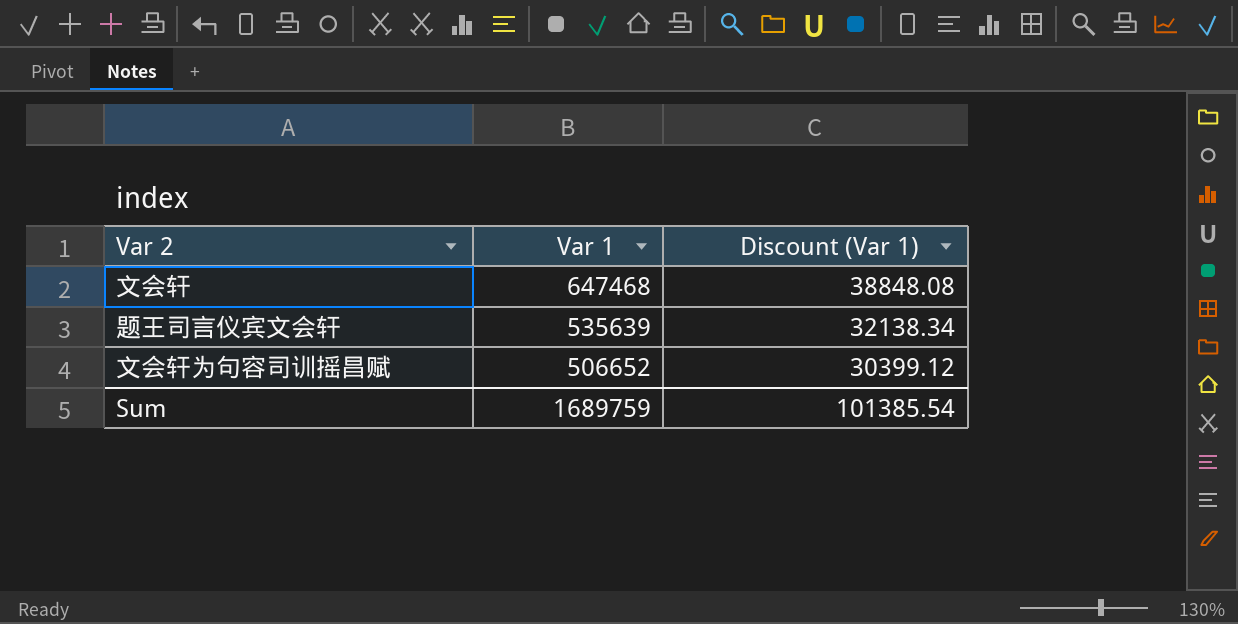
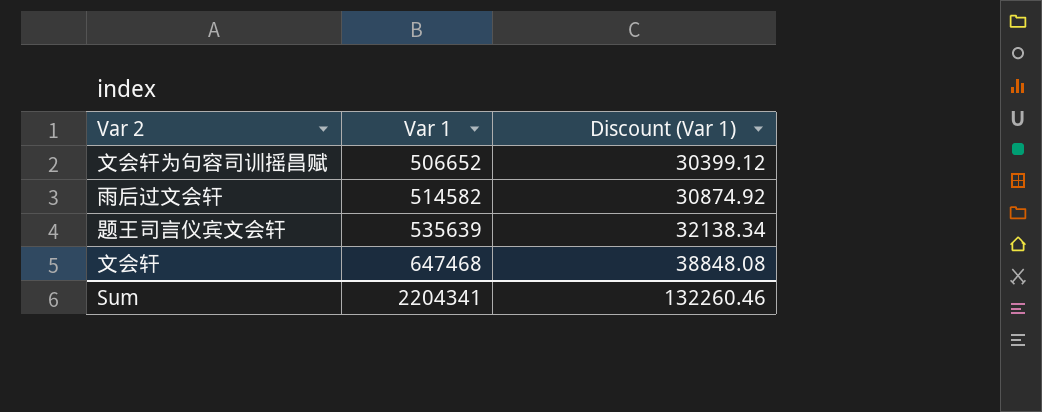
row order: Var 1 descending -> Var 1 ascending
row 雨后过文会轩: none -> 514582 | 30874.92
Sum | Var 1: 1689759 -> 2204341
Sum | Discount (Var 1): 101385.54 -> 132260.46

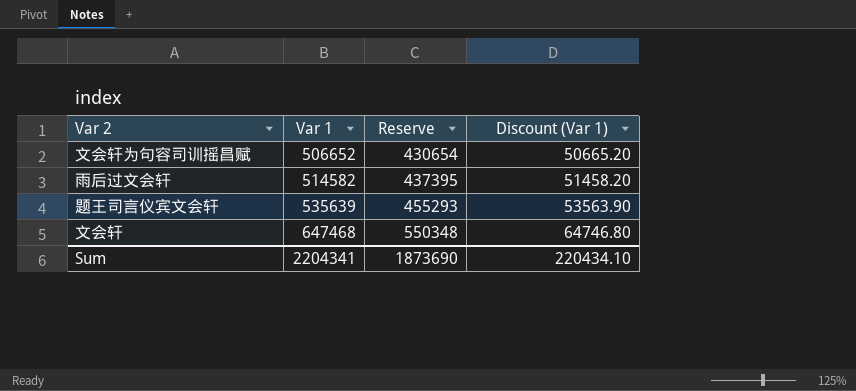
column Reserve | formula: none -> [Var 1] * 0.85
column Discount (Var 1) | formula: [Var 1] * 0.06 -> [Var 1] * 0.1
Sum | Discount (Var 1): 132260.46 -> 220434.10

